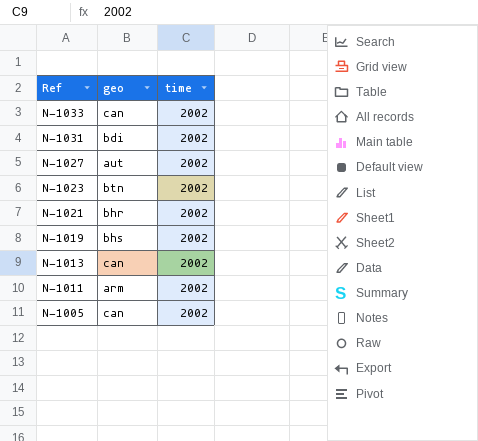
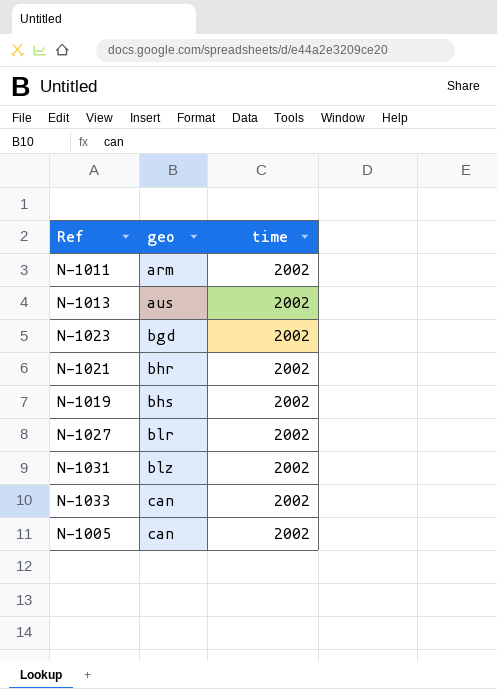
row order: Ref descending -> geo ascending
N-1013 | geo: can -> aus
N-1023 | geo: btn -> bgd
N-1027 | geo: aut -> blr
N-1031 | geo: bdi -> blz

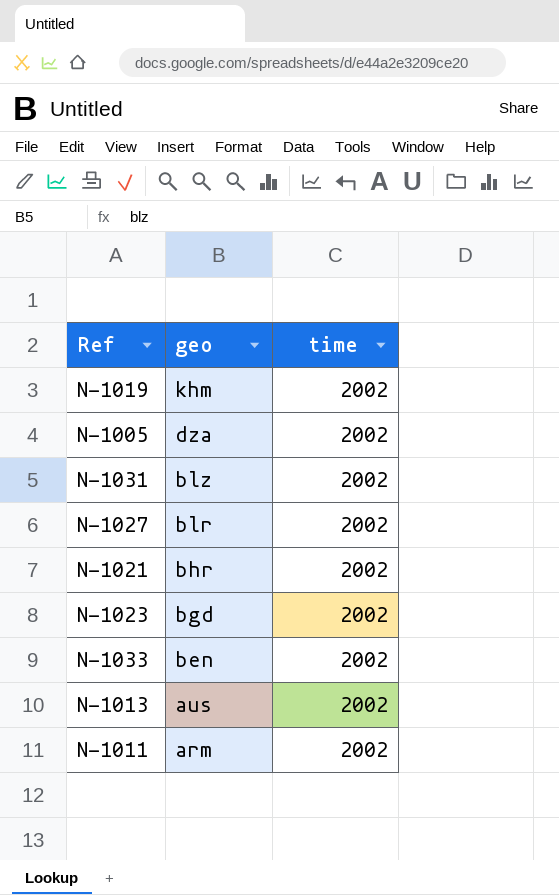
row order: geo ascending -> geo descending
N-1019 | geo: bhs -> khm
N-1005 | geo: can -> dza
N-1033 | geo: can -> ben

